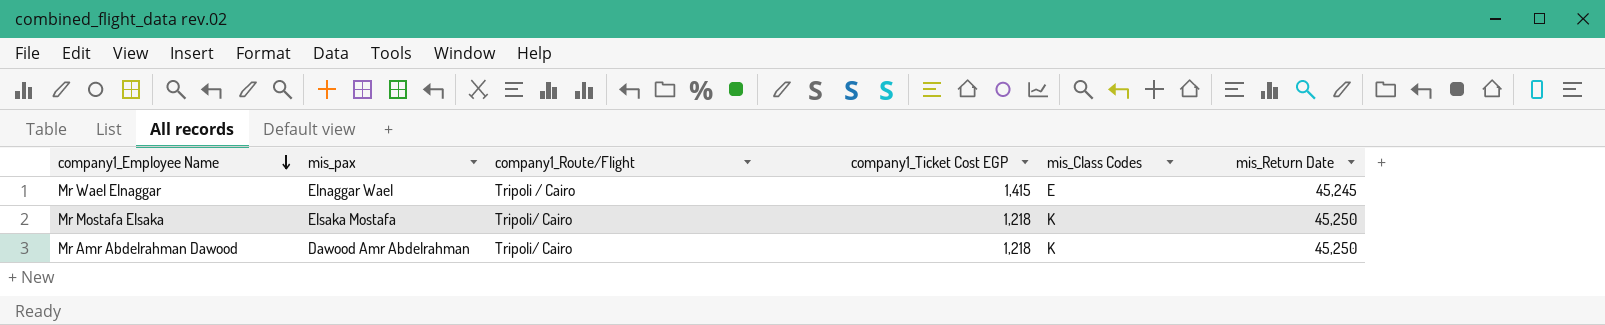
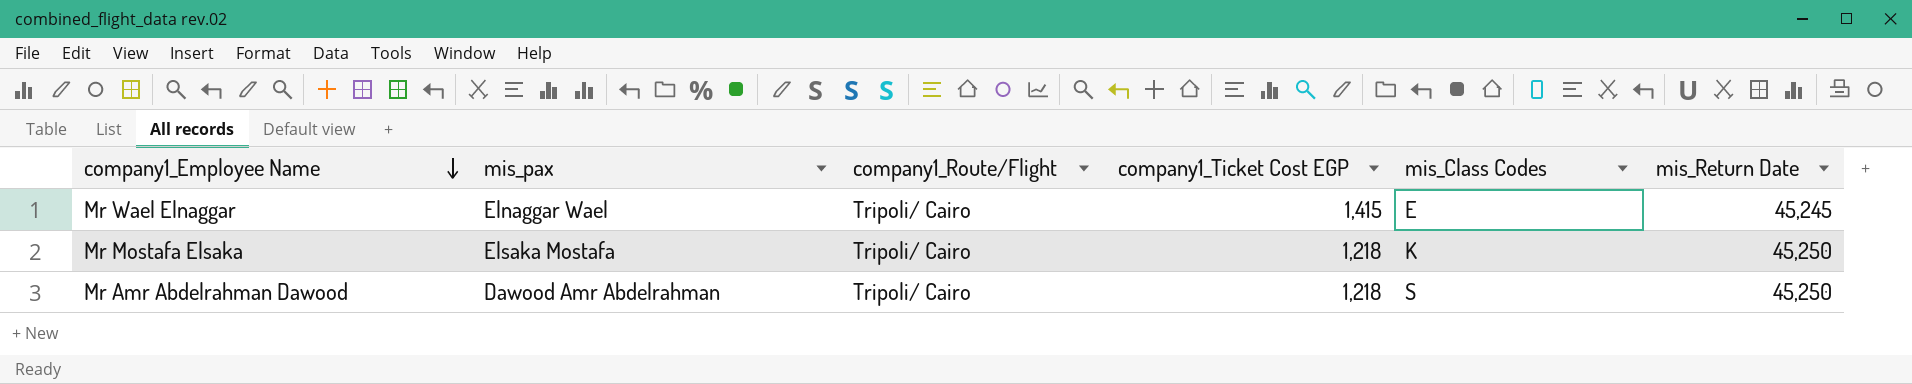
Mr Wael Elnaggar | company1_Route/Flight: Tripoli / Cairo -> Tripoli/ Cairo
Mr Amr Abdelrahman Dawood | mis_Class Codes: K -> S

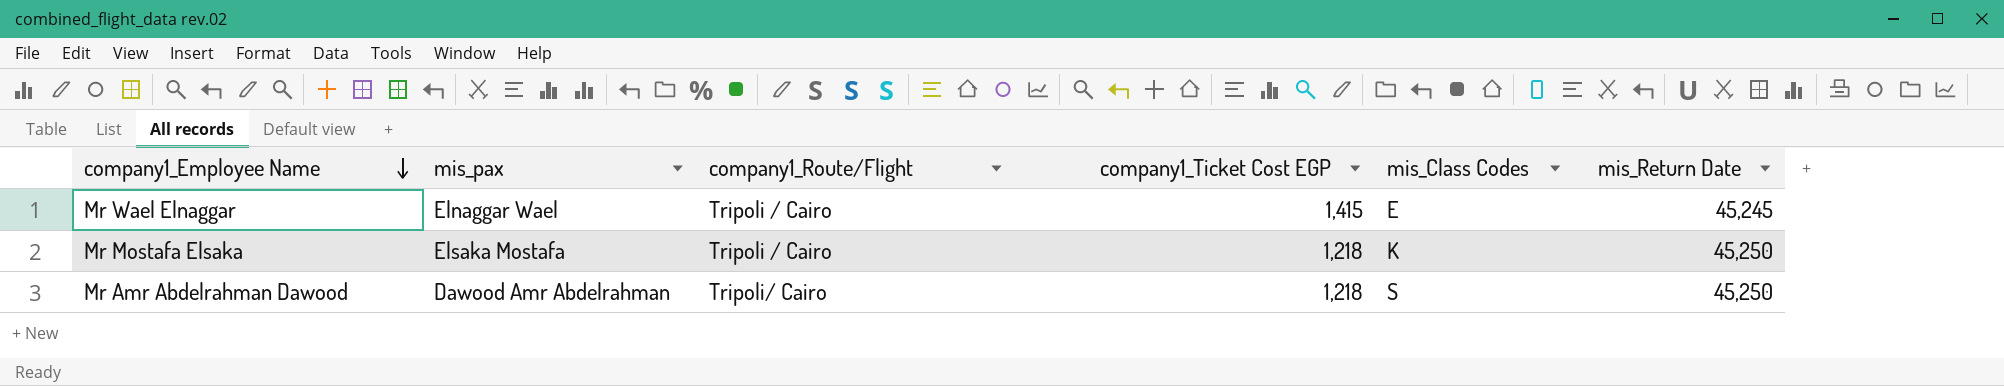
Mr Wael Elnaggar | company1_Route/Flight: Tripoli/ Cairo -> Tripoli / Cairo
Mr Mostafa Elsaka | company1_Route/Flight: Tripoli/ Cairo -> Tripoli / Cairo

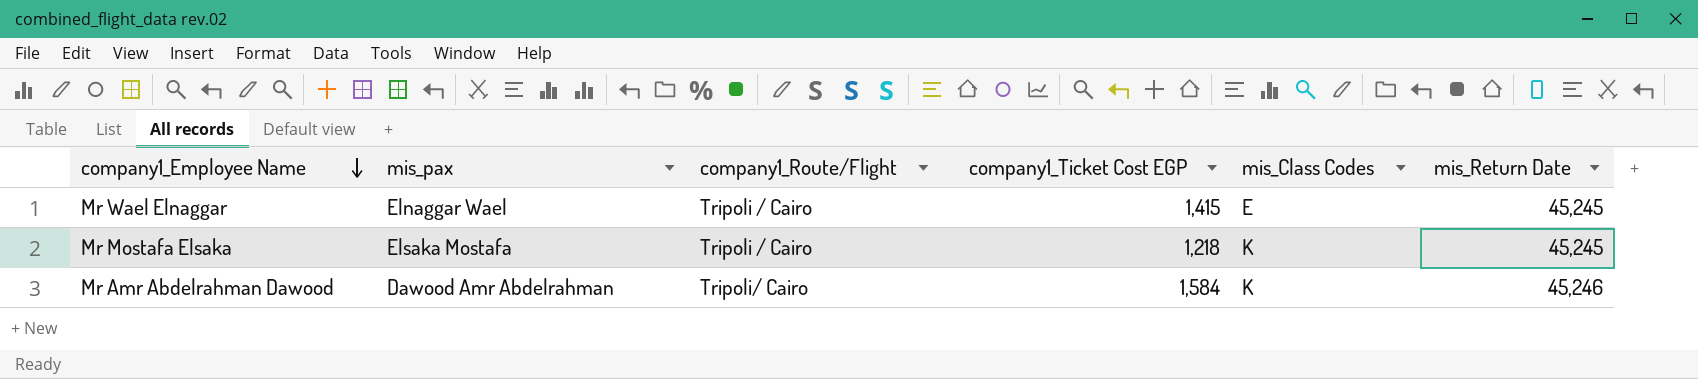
Mr Mostafa Elsaka | mis_Return Date: 45,250 -> 45,245
Mr Amr Abdelrahman Dawood | company1_Ticket Cost EGP: 1,218 -> 1,584
Mr Amr Abdelrahman Dawood | mis_Class Codes: S -> K
Mr Amr Abdelrahman Dawood | mis_Return Date: 45,250 -> 45,246

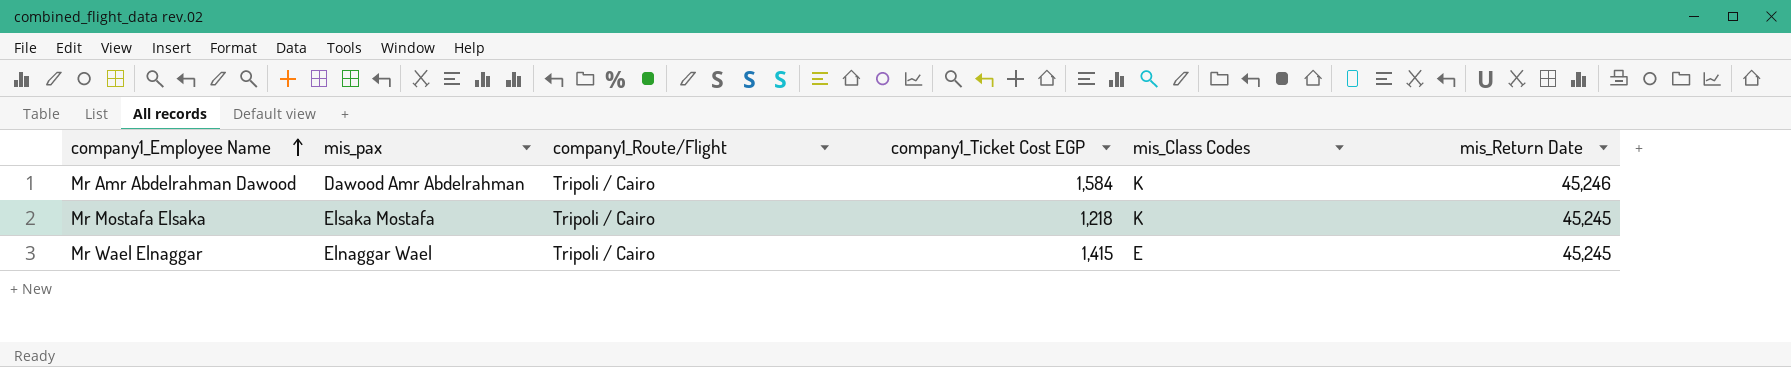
row order: company1_Employee Name descending -> company1_Employee Name ascending
Mr Amr Abdelrahman Dawood | company1_Route/Flight: Tripoli/ Cairo -> Tripoli / Cairo

